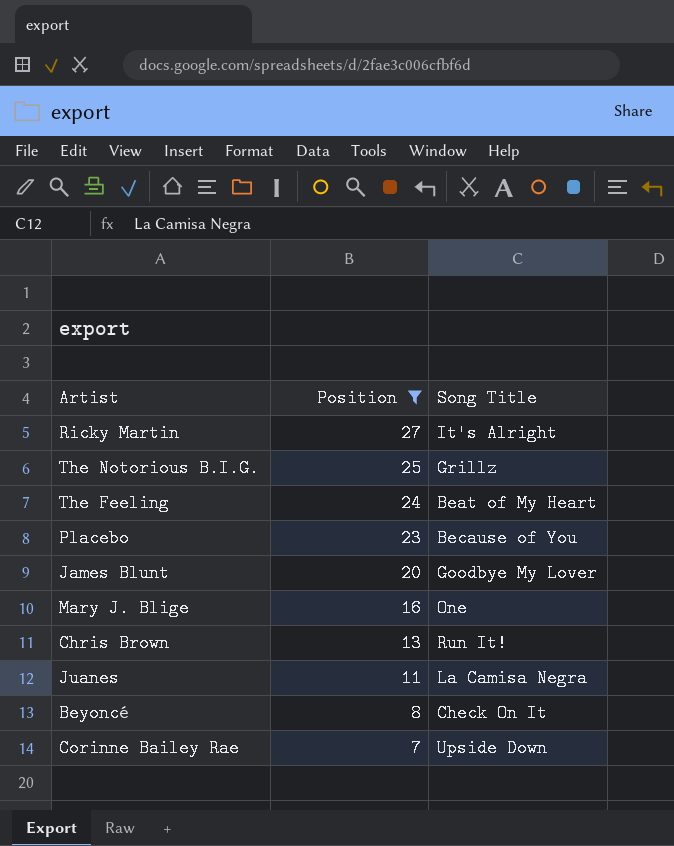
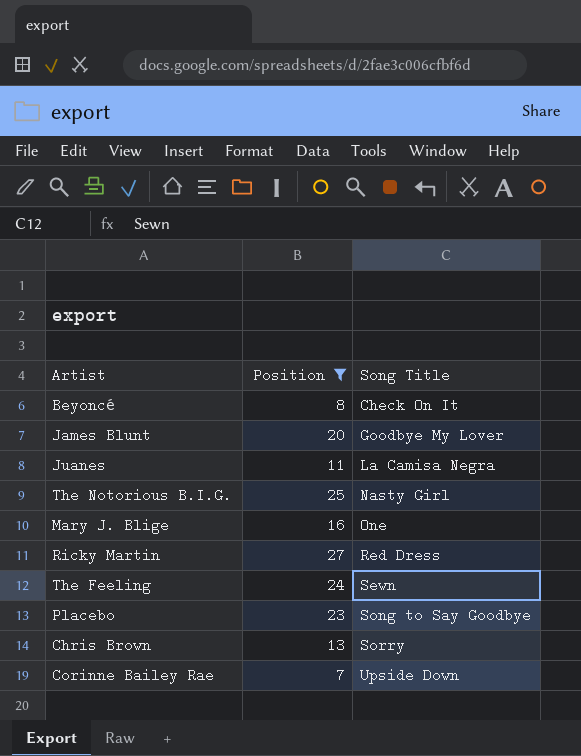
row order: Position descending -> Song Title ascending
The Notorious B.I.G. | Song Title: Grillz -> Nasty Girl
Ricky Martin | Song Title: It's Alright -> Red Dress
The Feeling | Song Title: Beat of My Heart -> Sewn
Placebo | Song Title: Because of You -> Song to Say Goodbye
Chris Brown | Song Title: Run It! -> Sorry

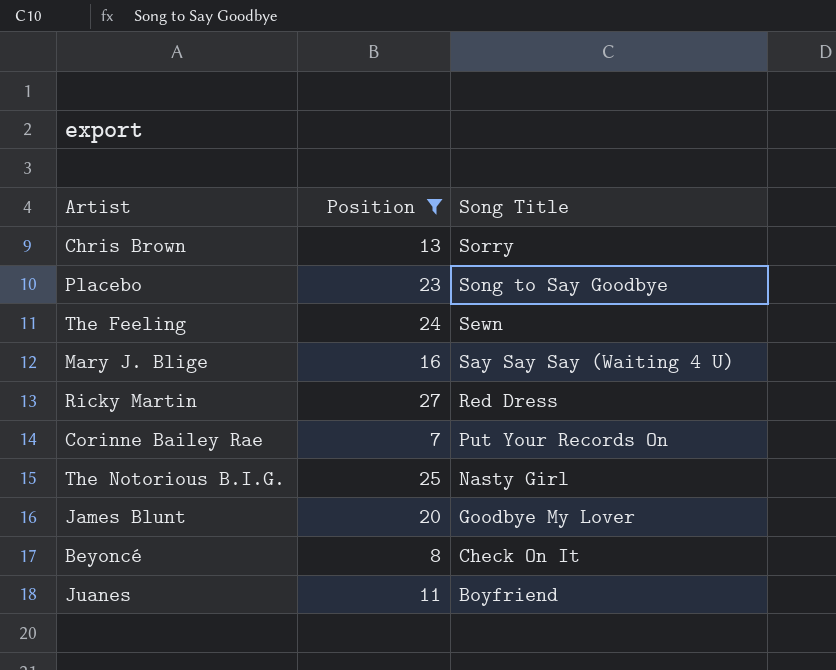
row order: Song Title ascending -> Song Title descending
Mary J. Blige | Song Title: One -> Say Say Say (Waiting 4 U)
Corinne Bailey Rae | Song Title: Upside Down -> Put Your Records On
Juanes | Song Title: La Camisa Negra -> Boyfriend

